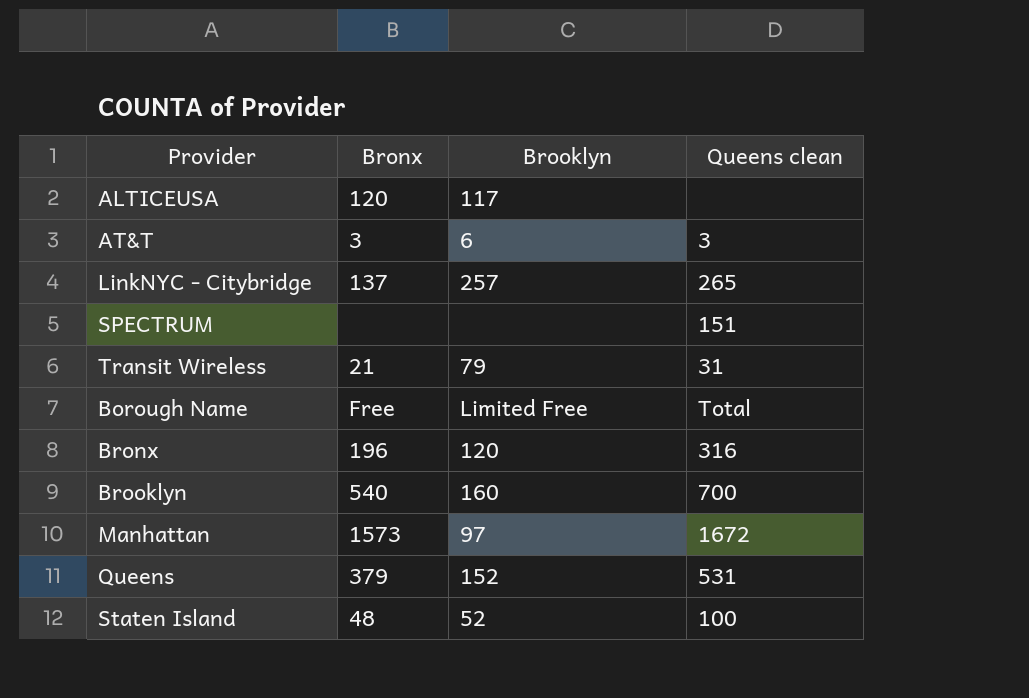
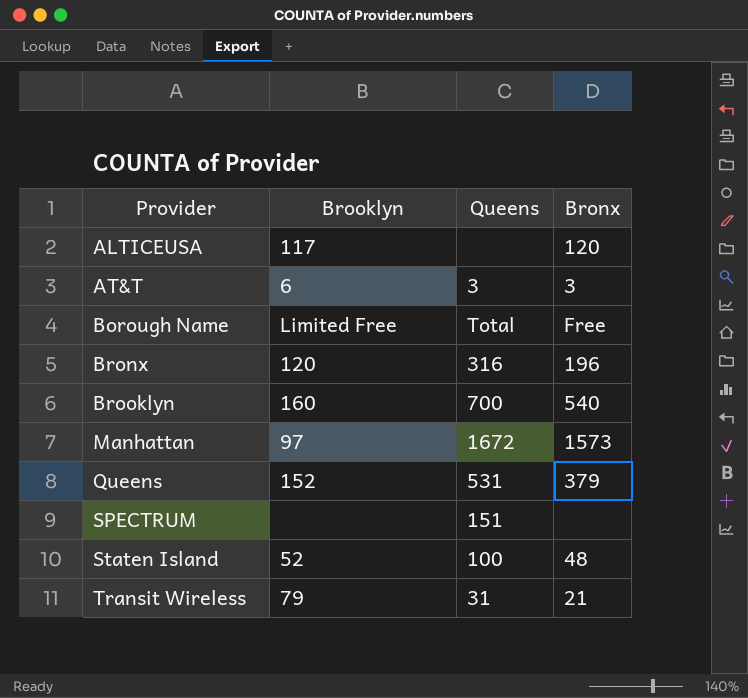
row order: none -> Provider ascending
column name: Queens clean -> Queens
column Bronx | position: 2 -> 4
row LinkNYC - Citybridge: 137 | 257 | 265 -> none

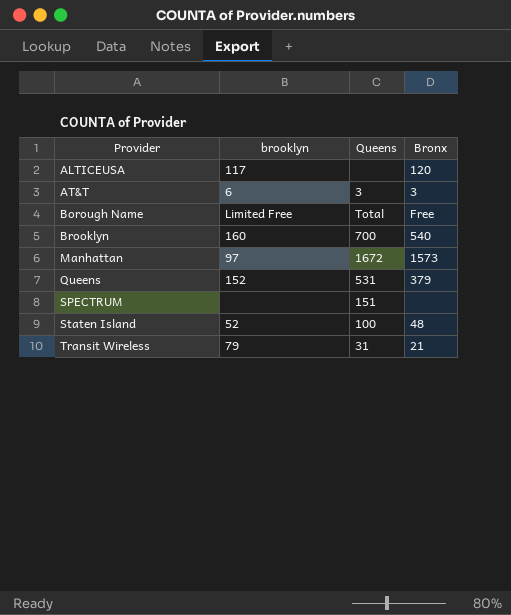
column name: Brooklyn -> brooklyn
row Bronx: 120 | 316 | 196 -> none

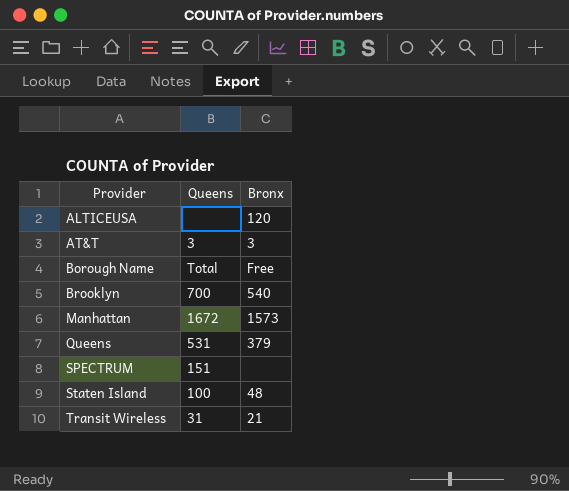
column brooklyn | position: 2 -> none

